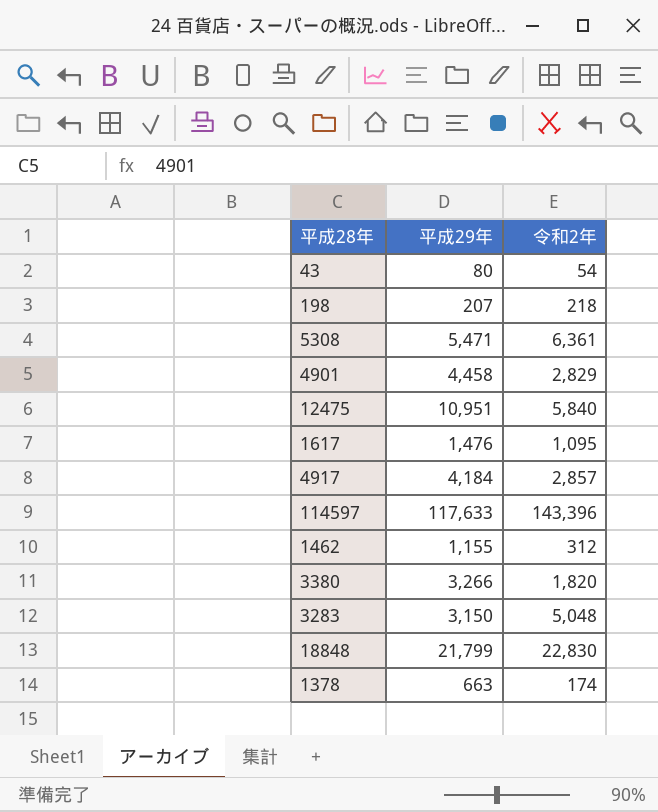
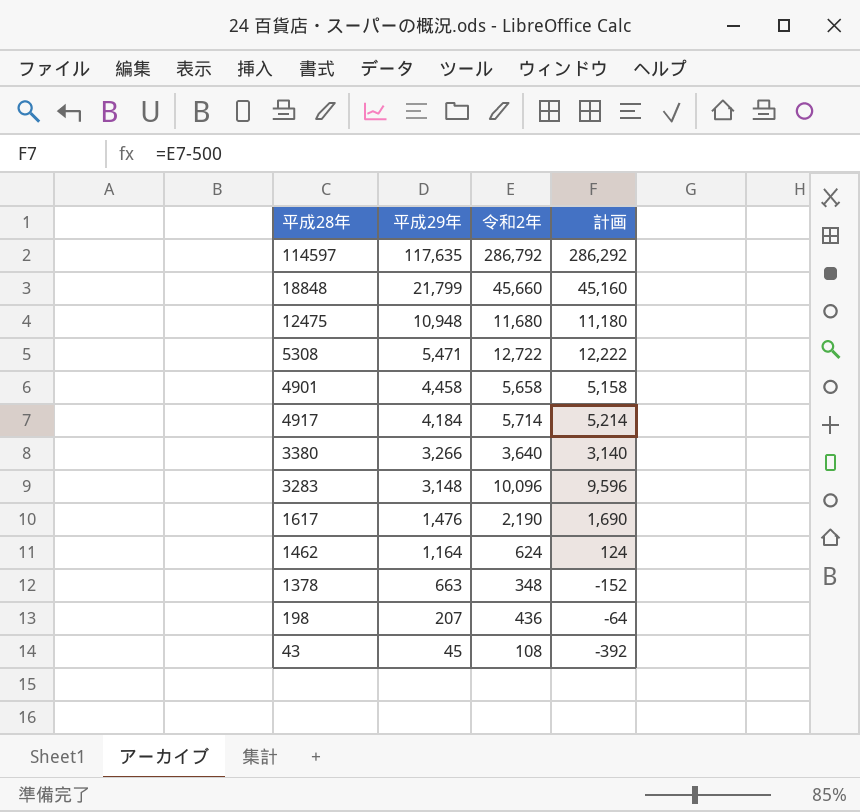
row order: none -> 平成29年 descending
column 計画 | formula: none -> [令和2年] - 500
114597 | 平成29年: 117,633 -> 117,635
114597 | 令和2年: 143,396 -> 286,792
18848 | 令和2年: 22,830 -> 45,660
12475 | 平成29年: 10,951 -> 10,948
12475 | 令和2年: 5,840 -> 11,680
5308 | 令和2年: 6,361 -> 12,722
4901 | 令和2年: 2,829 -> 5,658
4917 | 令和2年: 2,857 -> 5,714
3380 | 令和2年: 1,820 -> 3,640
3283 | 平成29年: 3,150 -> 3,148
3283 | 令和2年: 5,048 -> 10,096
1617 | 令和2年: 1,095 -> 2,190
1462 | 平成29年: 1,155 -> 1,164
1462 | 令和2年: 312 -> 624
1378 | 令和2年: 174 -> 348
198 | 令和2年: 218 -> 436
43 | 平成29年: 80 -> 45
43 | 令和2年: 54 -> 108

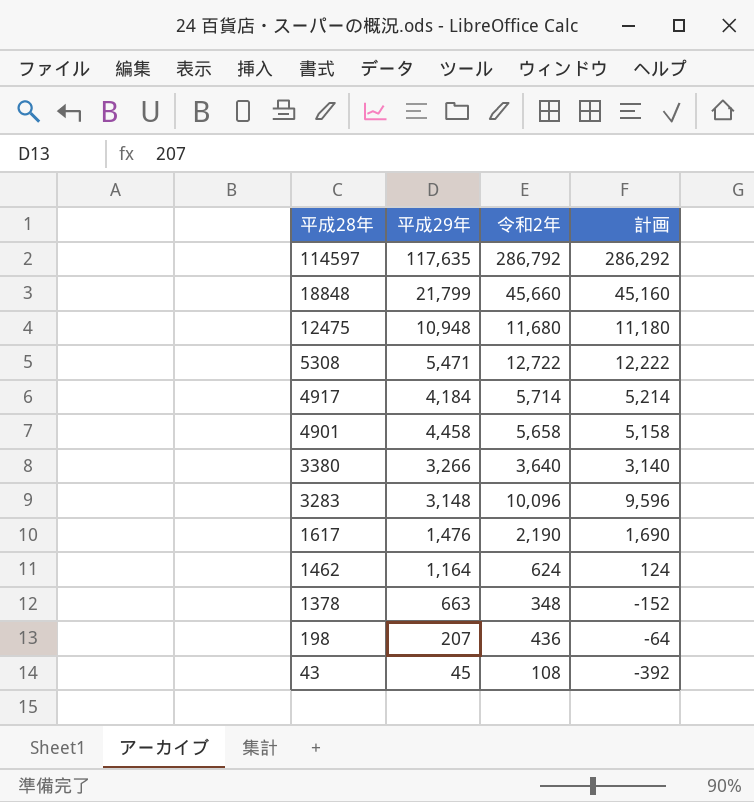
row order: 平成29年 descending -> 平成28年 descending

